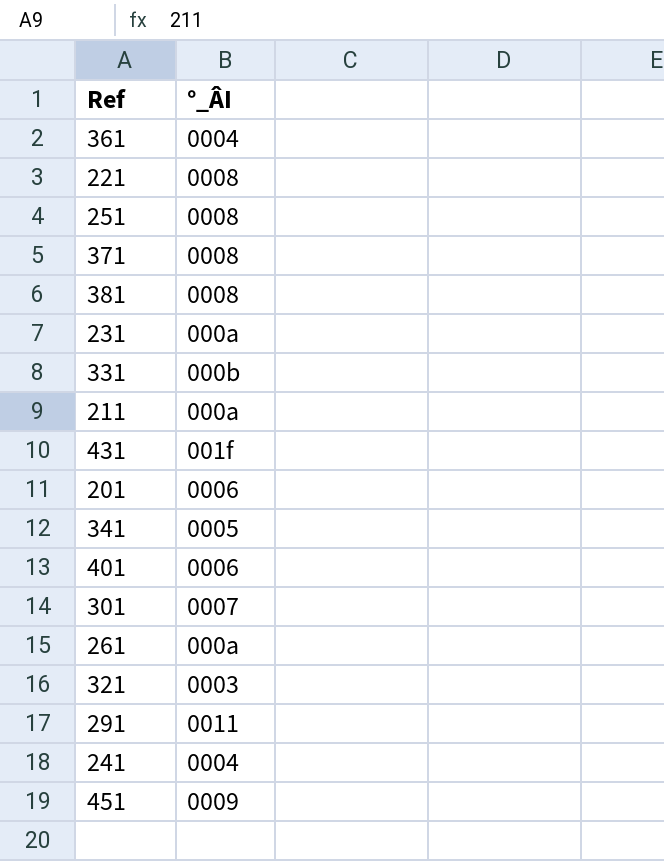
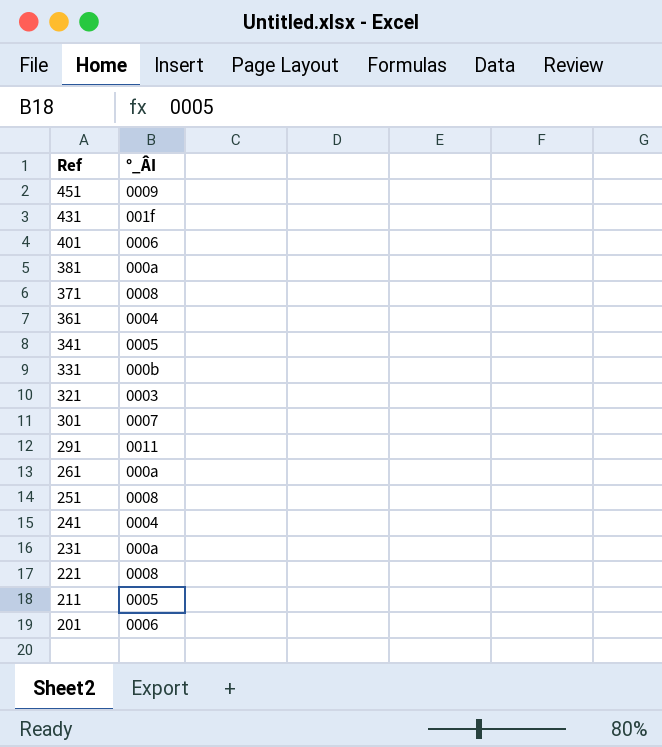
row order: none -> Ref descending
381 | °_ÂI: 0008 -> 000a
211 | °_ÂI: 000a -> 0005

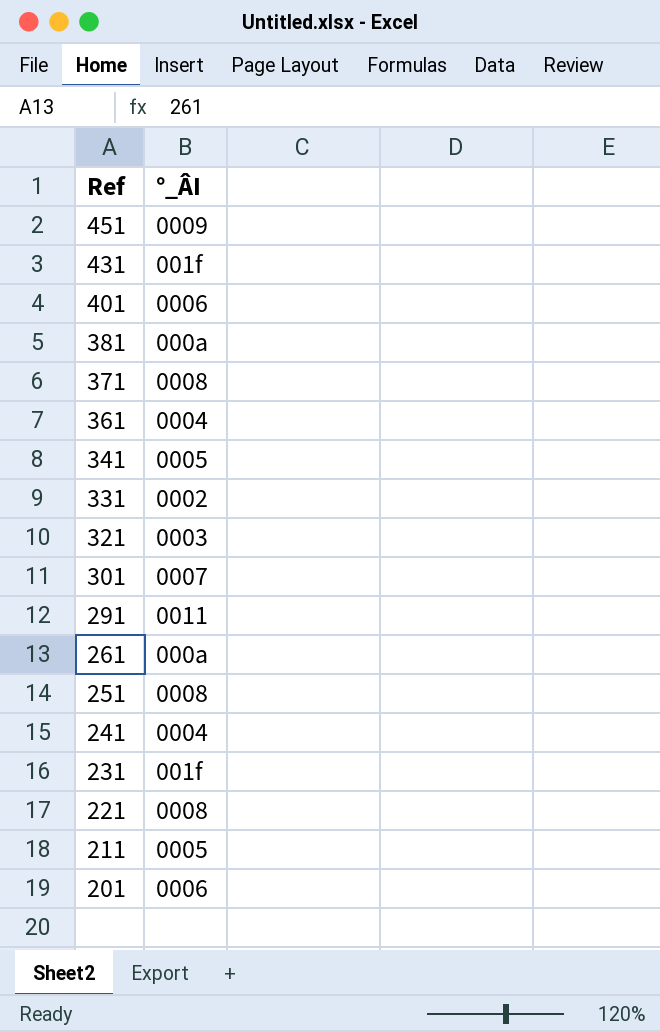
331 | °_ÂI: 000b -> 0002
231 | °_ÂI: 000a -> 001f

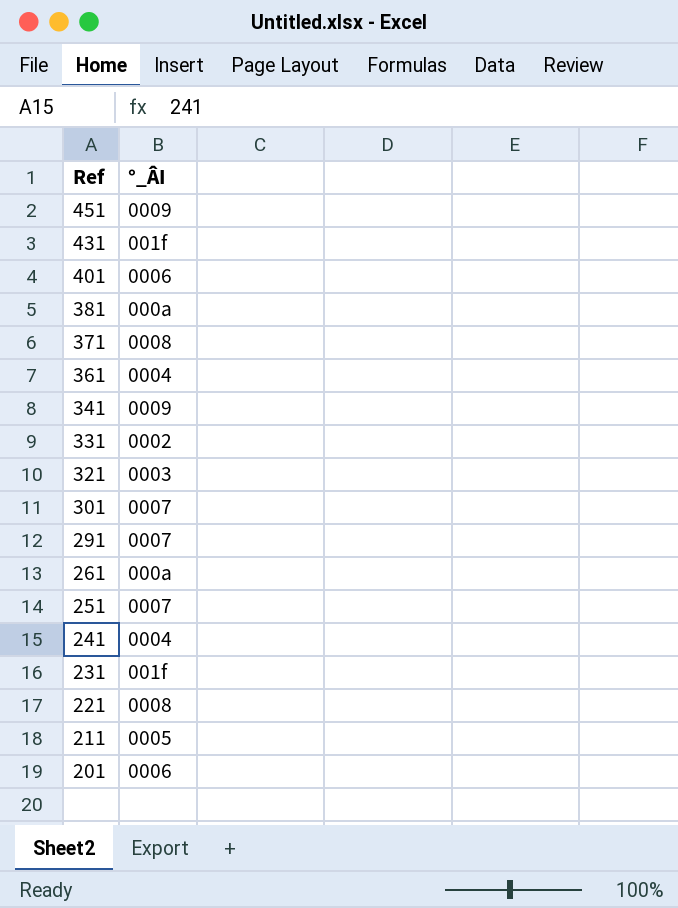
341 | °_ÂI: 0005 -> 0009
291 | °_ÂI: 0011 -> 0007
251 | °_ÂI: 0008 -> 0007

